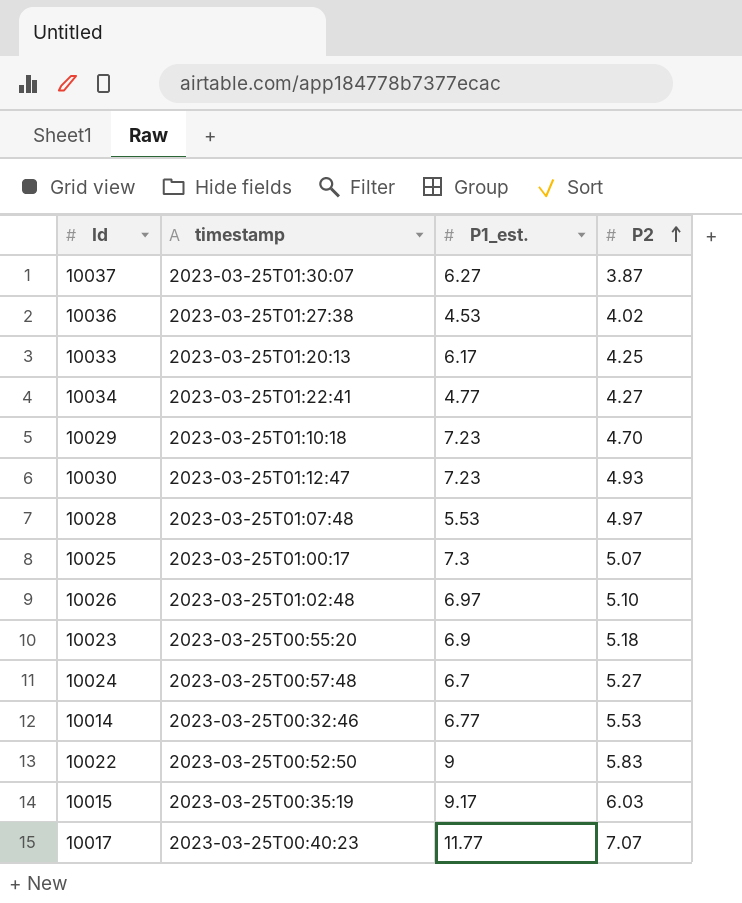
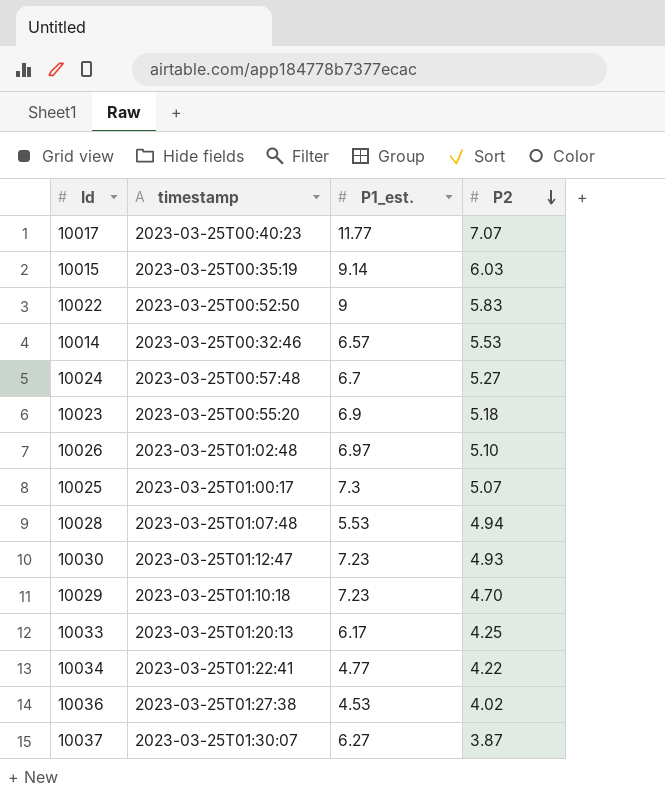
row order: P2 ascending -> P2 descending
10015 | P1_est.: 9.17 -> 9.14
10014 | P1_est.: 6.77 -> 6.57
10028 | P2: 4.97 -> 4.94
10034 | P2: 4.27 -> 4.22

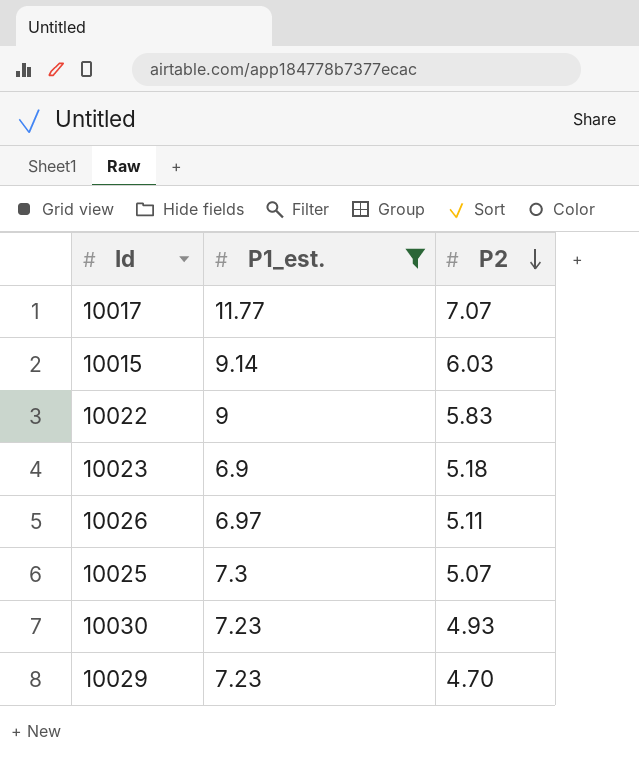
filter: none -> P1_est. >= 6.9
column timestamp | position: 2 -> none
10026 | P2: 5.10 -> 5.11

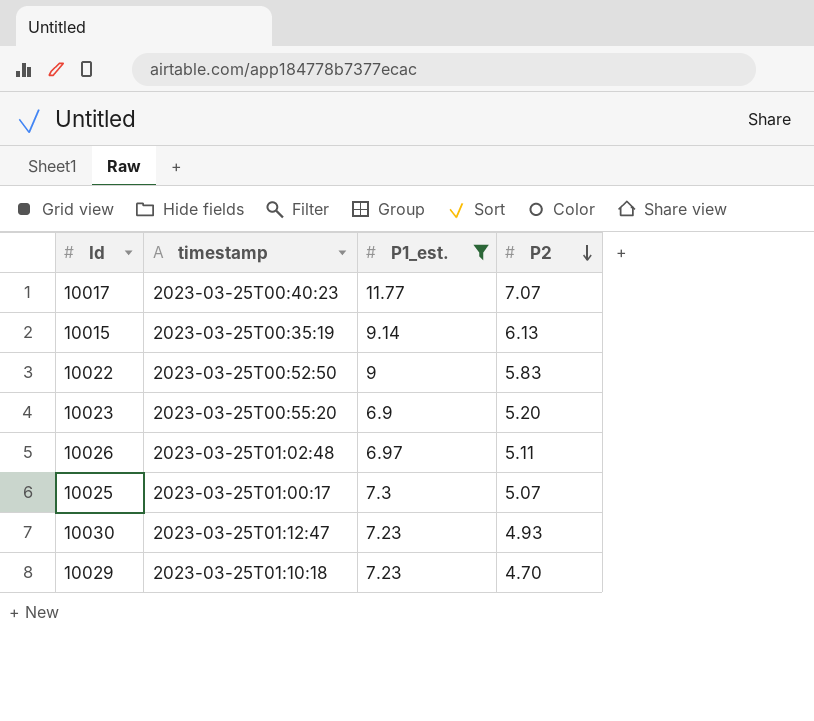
column timestamp | position: none -> 2
10015 | P2: 6.03 -> 6.13
10023 | P2: 5.18 -> 5.20

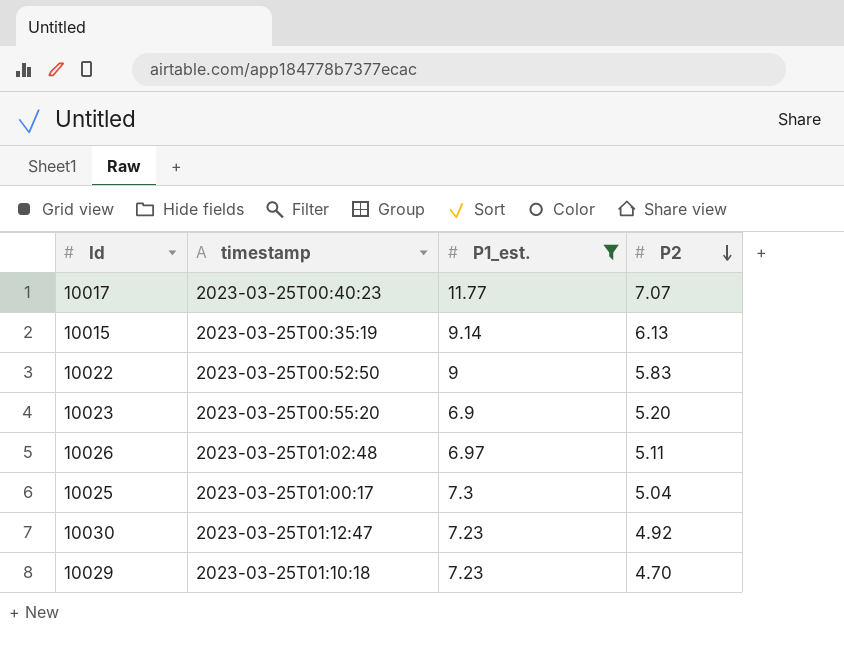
10025 | P2: 5.07 -> 5.04
10030 | P2: 4.93 -> 4.92

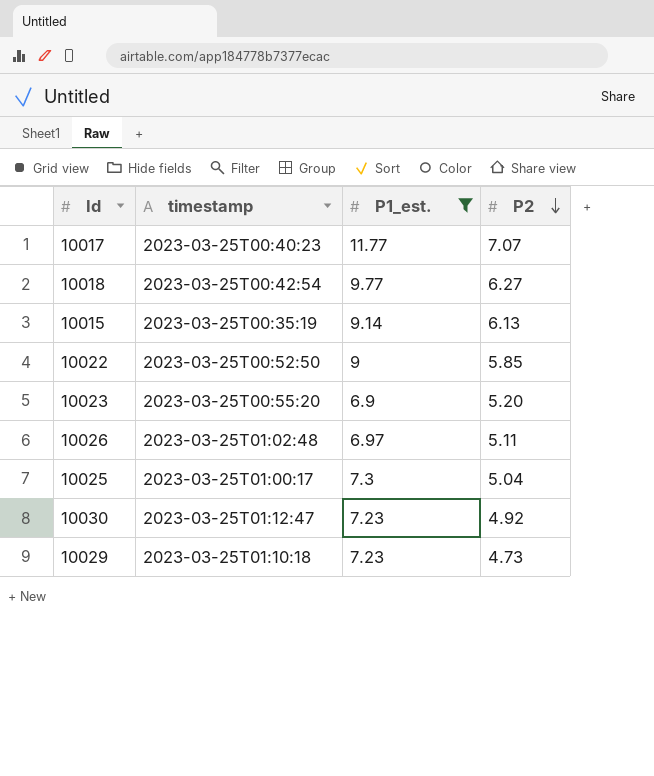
row 10018: none -> 2023-03-25T00:42:54 | 9.77 | 6.27
10022 | P2: 5.83 -> 5.85
10029 | P2: 4.70 -> 4.73

